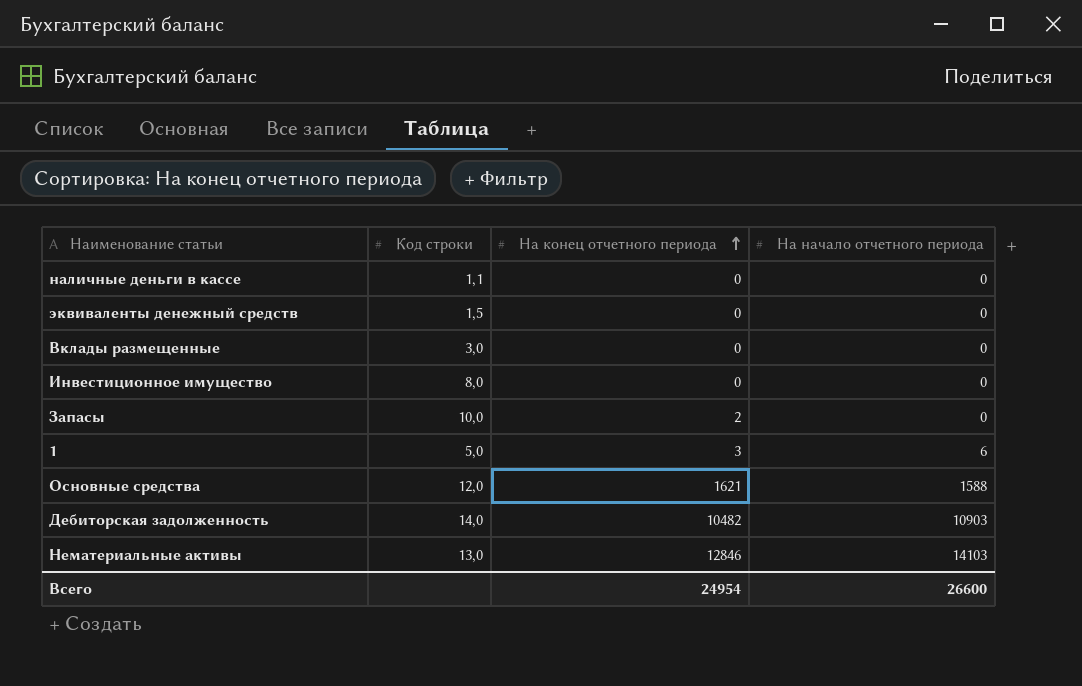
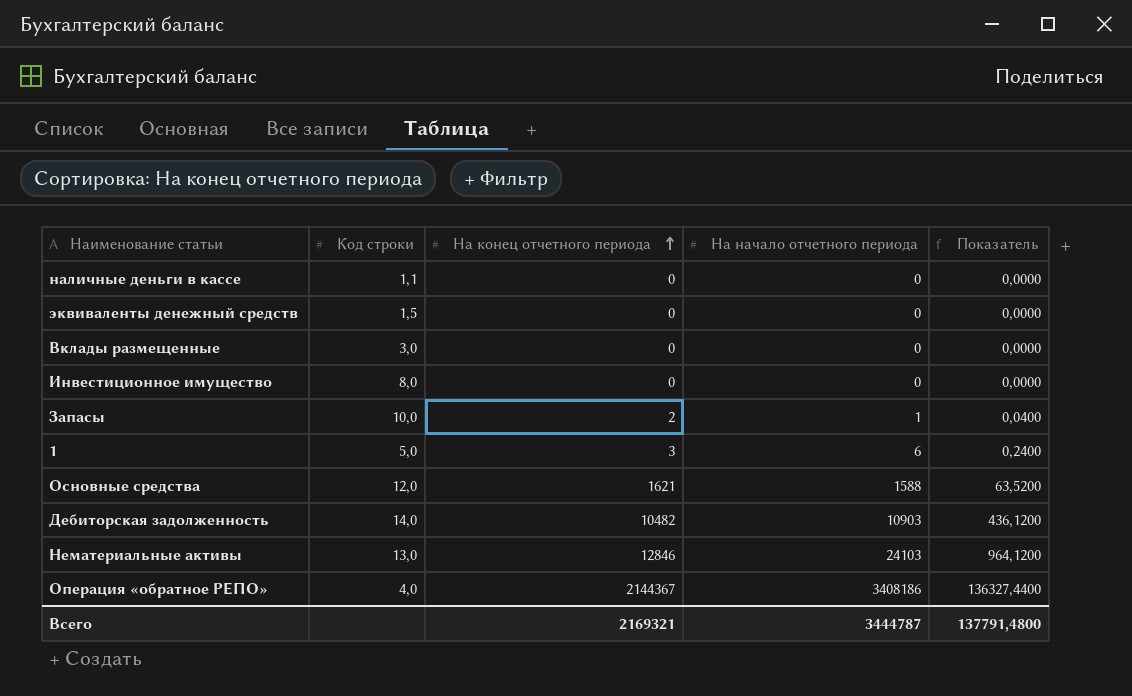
column Показатель | formula: none -> [На начало отчетного периода] * 0,04
Запасы | На начало отчетного периода: 0 -> 1
Нематериальные активы | На начало отчетного периода: 14103 -> 24103
row Операция «обратное РЕПО»: none -> 4,0 | 2144367 | 3408186 | 136327,4400
Всего | На конец отчетного периода: 24954 -> 2169321
Всего | На начало отчетного периода: 26600 -> 3444787

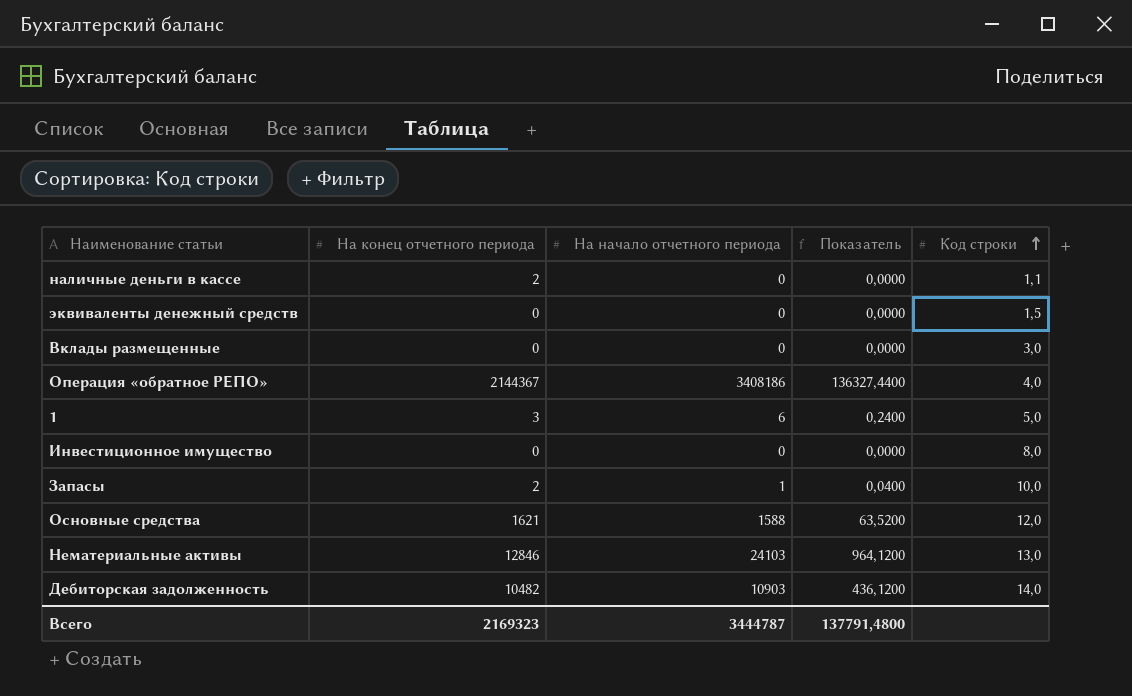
row order: На конец отчетного периода ascending -> Код строки ascending
column Код строки | position: 2 -> 5
наличные деньги в кассе | На конец отчетного периода: 0 -> 2
Всего | На конец отчетного периода: 2169321 -> 2169323

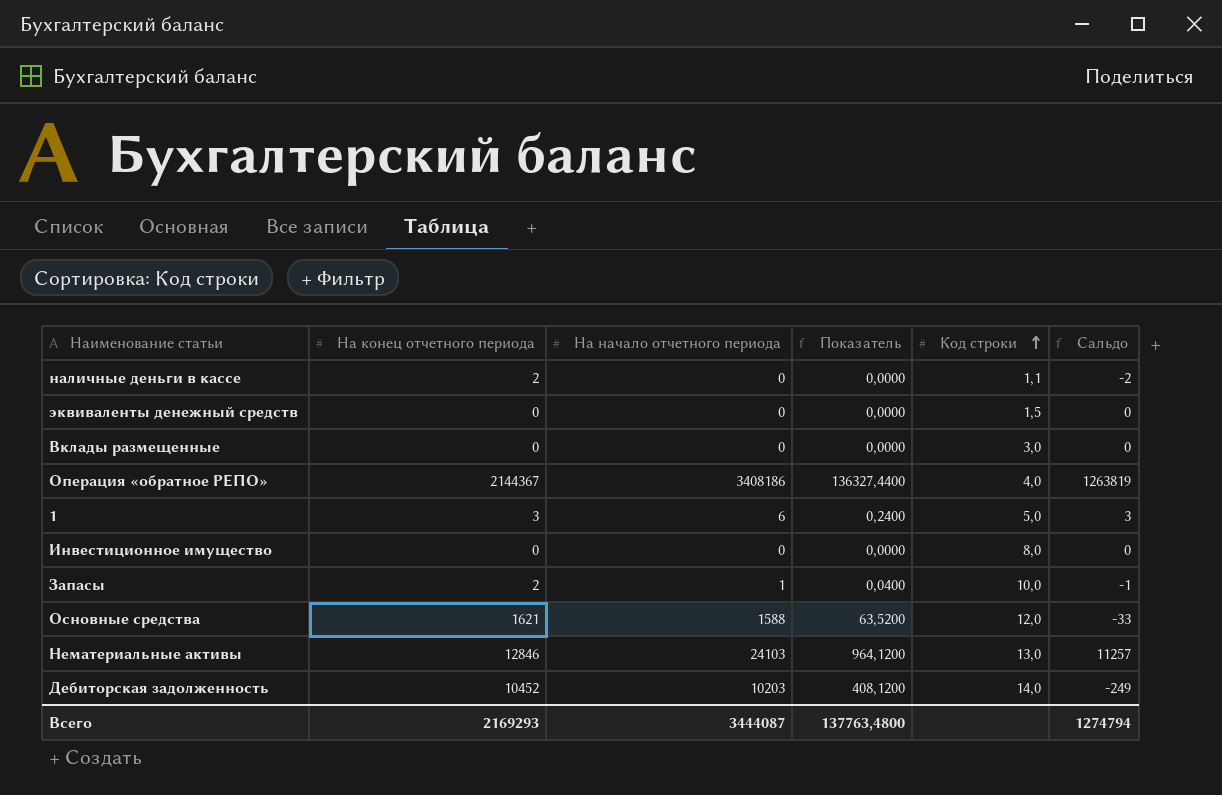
column Сальдо | formula: none -> [На начало отчетного периода] - [На конец отчетного периода]
Дебиторская задолженность | На конец отчетного периода: 10482 -> 10452
Дебиторская задолженность | На начало отчетного периода: 10903 -> 10203
Дебиторская задолженность | Показатель: 436,1200 -> 408,1200
Всего | На конец отчетного периода: 2169323 -> 2169293
Всего | На начало отчетного периода: 3444787 -> 3444087
Всего | Показатель: 137791,4800 -> 137763,4800

